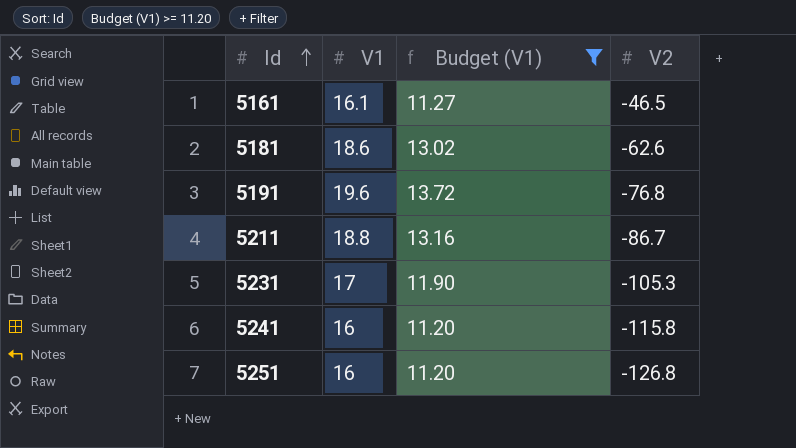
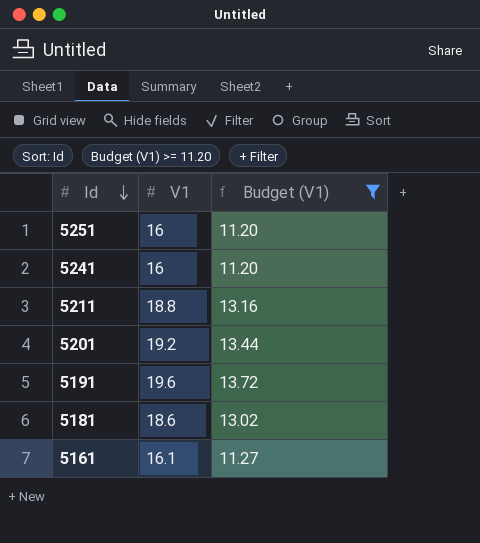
row order: Id ascending -> Id descending
column V2 | position: 4 -> none
row 5231: 17 | 11.90 | -105.3 -> none
row 5201: none -> 19.2 | 13.44

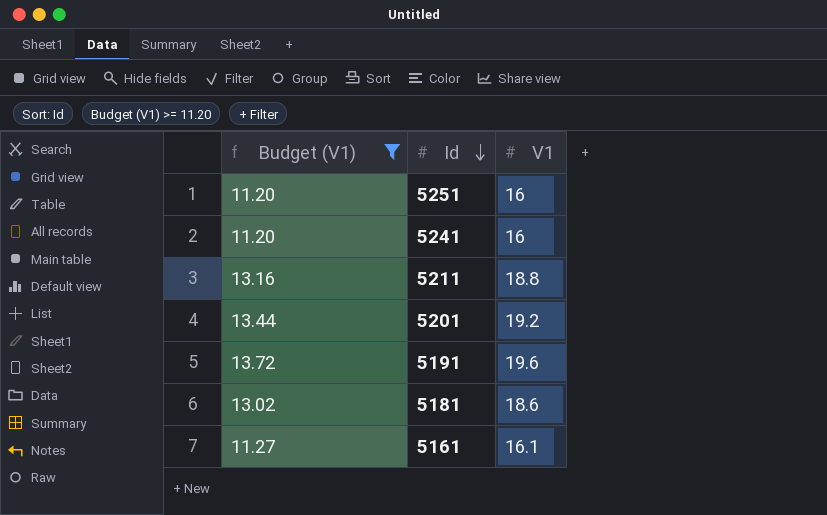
column Budget (V1) | position: 3 -> 1

